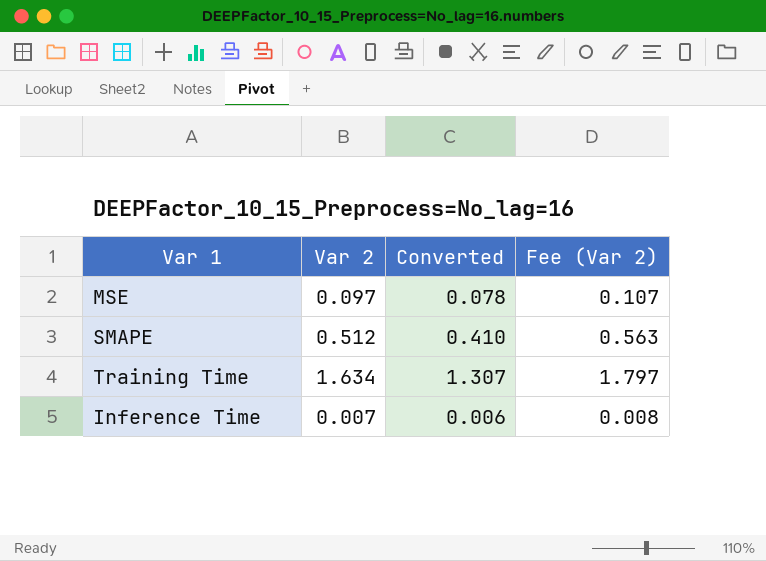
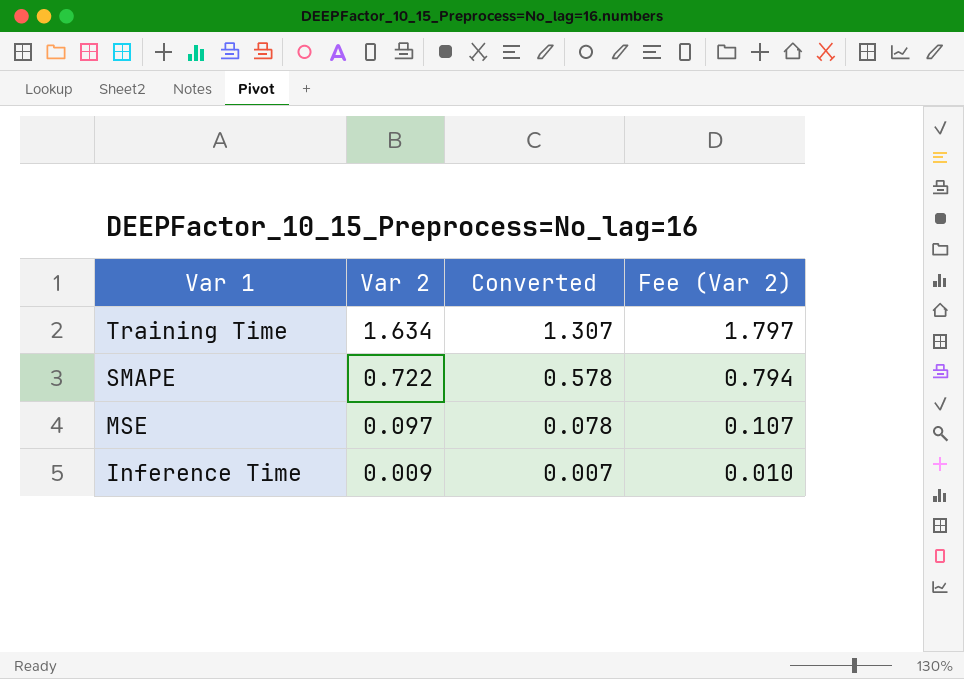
row order: none -> Var 1 descending
SMAPE | Var 2: 0.512 -> 0.722
SMAPE | Converted: 0.410 -> 0.578
SMAPE | Fee (Var 2): 0.563 -> 0.794
Inference Time | Var 2: 0.007 -> 0.009
Inference Time | Converted: 0.006 -> 0.007
Inference Time | Fee (Var 2): 0.008 -> 0.010

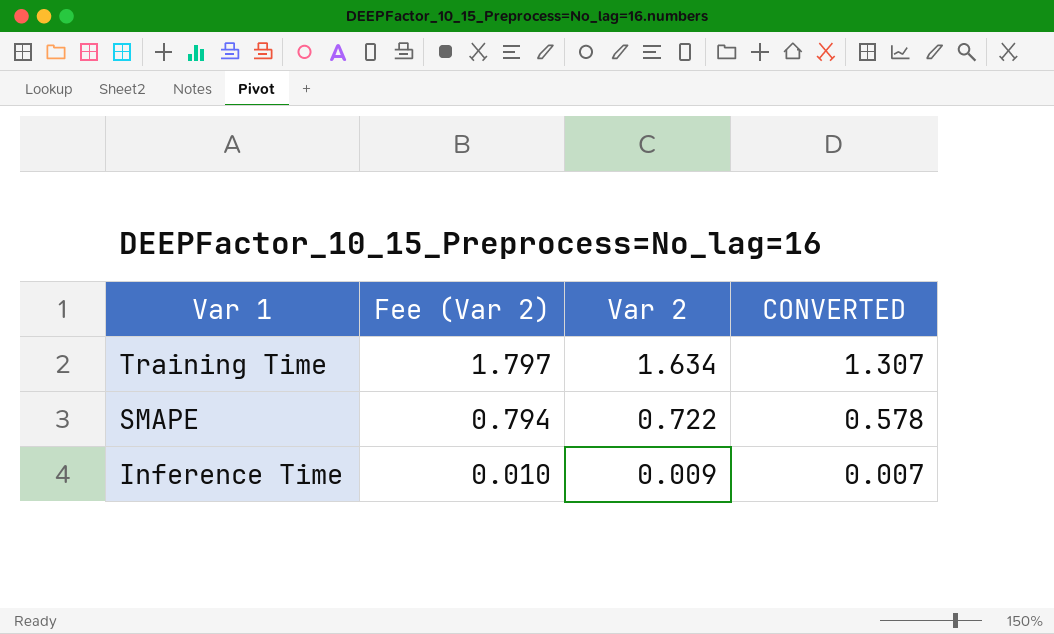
column Fee (Var 2) | position: 4 -> 2
column name: Converted -> CONVERTED
row MSE: 0.097 | 0.078 | 0.107 -> none

